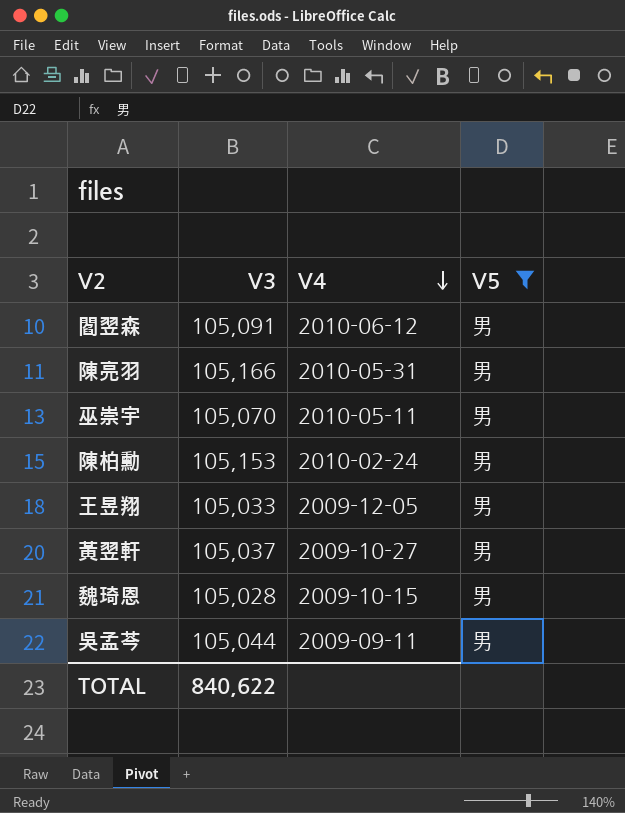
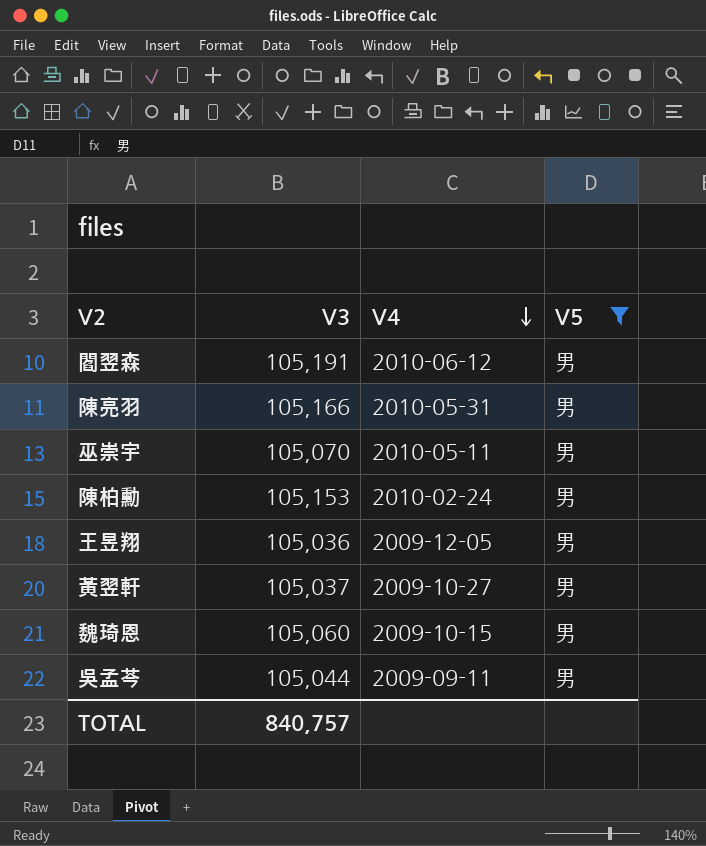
閻翌森 | V3: 105,091 -> 105,191
王昱翔 | V3: 105,033 -> 105,036
魏琦恩 | V3: 105,028 -> 105,060
TOTAL | V3: 840,622 -> 840,757

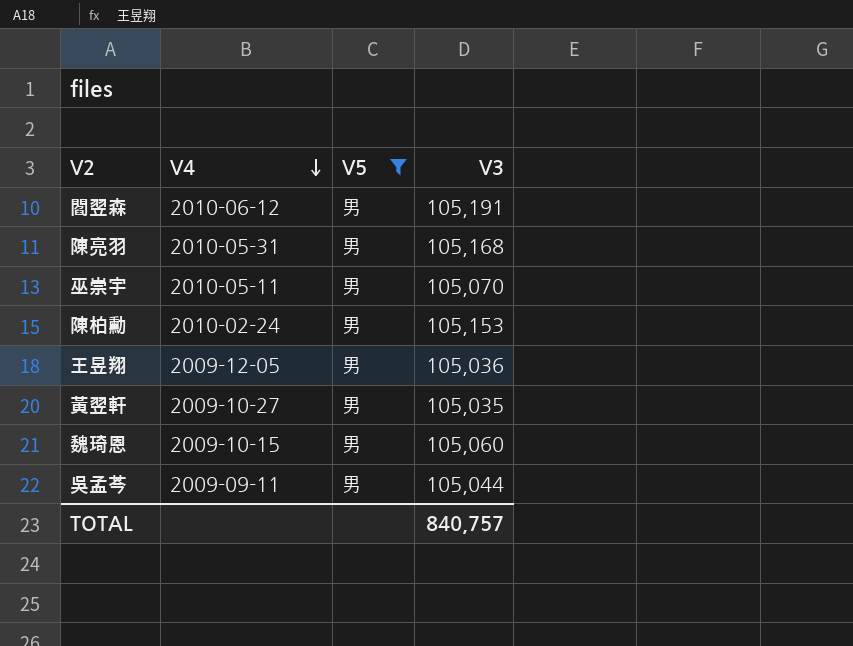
column V3 | position: 2 -> 4
陳亮羽 | V3: 105,166 -> 105,168
黃翌軒 | V3: 105,037 -> 105,035

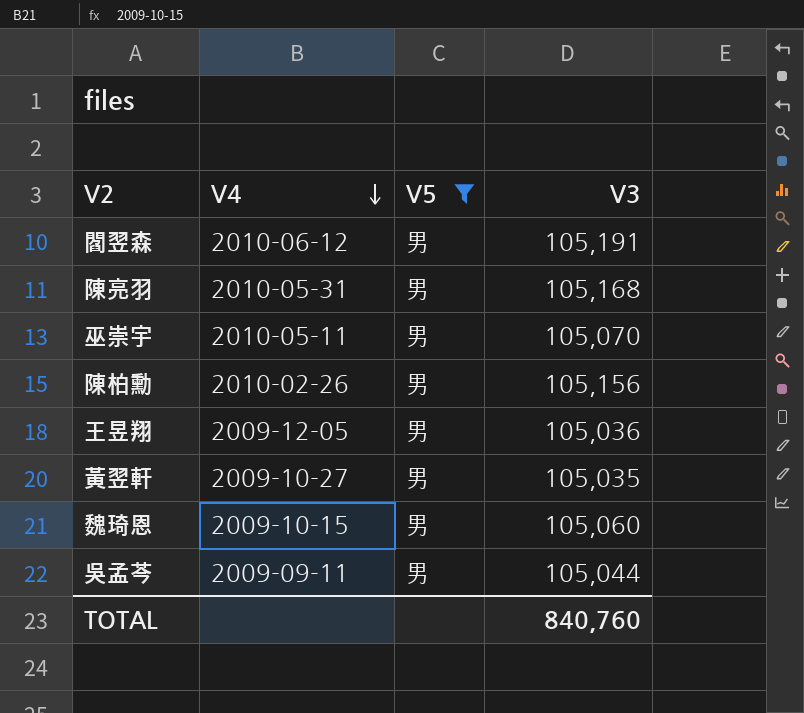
陳柏勳 | V4: 2010-02-24 -> 2010-02-26
陳柏勳 | V3: 105,153 -> 105,156
TOTAL | V3: 840,757 -> 840,760

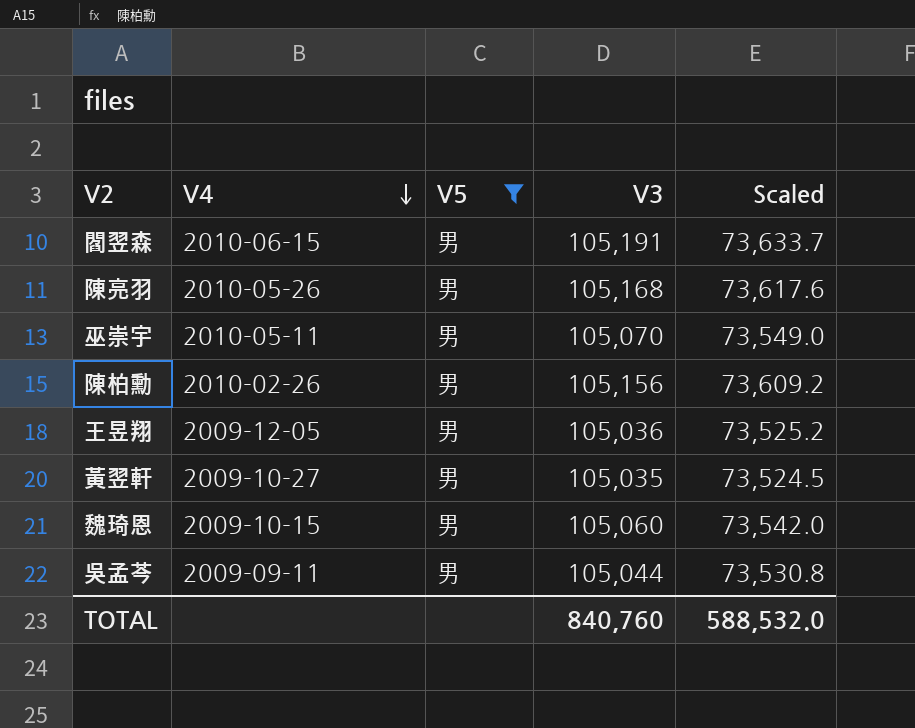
column Scaled | formula: none -> [V3] * 0.7
閻翌森 | V4: 2010-06-12 -> 2010-06-15
陳亮羽 | V4: 2010-05-31 -> 2010-05-26

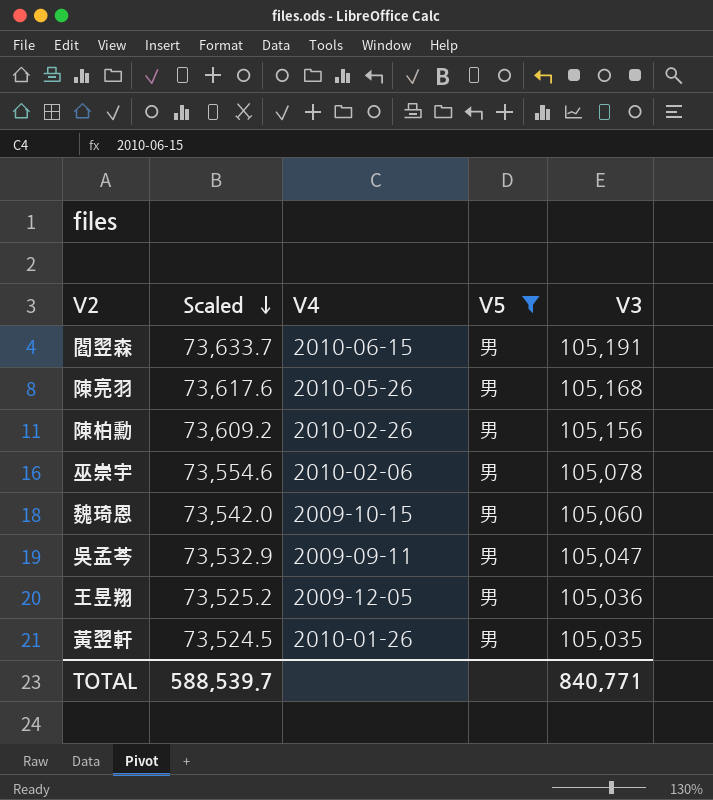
row order: V4 descending -> Scaled descending
column Scaled | position: 5 -> 2
巫崇宇 | Scaled: 73,549.0 -> 73,554.6
巫崇宇 | V4: 2010-05-11 -> 2010-02-06
巫崇宇 | V3: 105,070 -> 105,078
吳孟芩 | Scaled: 73,530.8 -> 73,532.9
吳孟芩 | V3: 105,044 -> 105,047
黃翌軒 | V4: 2009-10-27 -> 2010-01-26
TOTAL | Scaled: 588,532.0 -> 588,539.7
TOTAL | V3: 840,760 -> 840,771

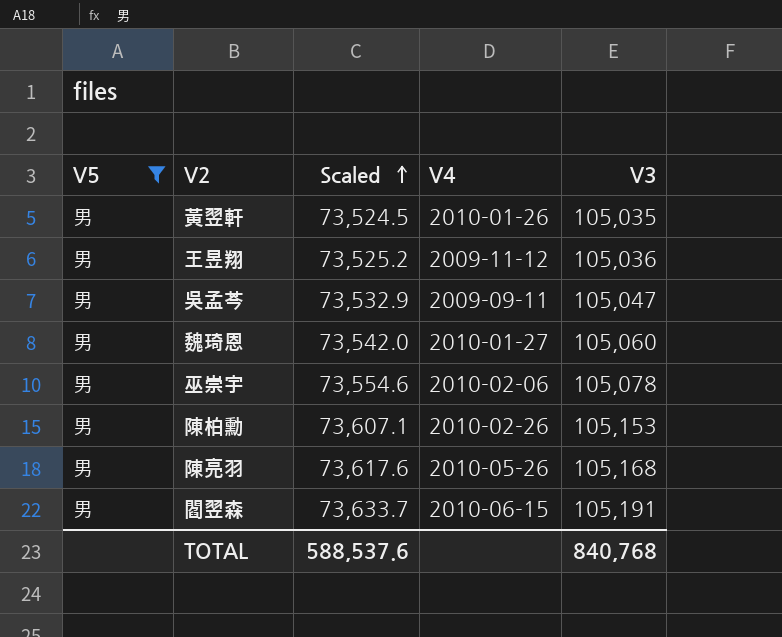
row order: Scaled descending -> Scaled ascending
column V5 | position: 4 -> 1
王昱翔 | V4: 2009-12-05 -> 2009-11-12
魏琦恩 | V4: 2009-10-15 -> 2010-01-27
陳柏勳 | Scaled: 73,609.2 -> 73,607.1
陳柏勳 | V3: 105,156 -> 105,153
TOTAL | Scaled: 588,539.7 -> 588,537.6
TOTAL | V3: 840,771 -> 840,768

